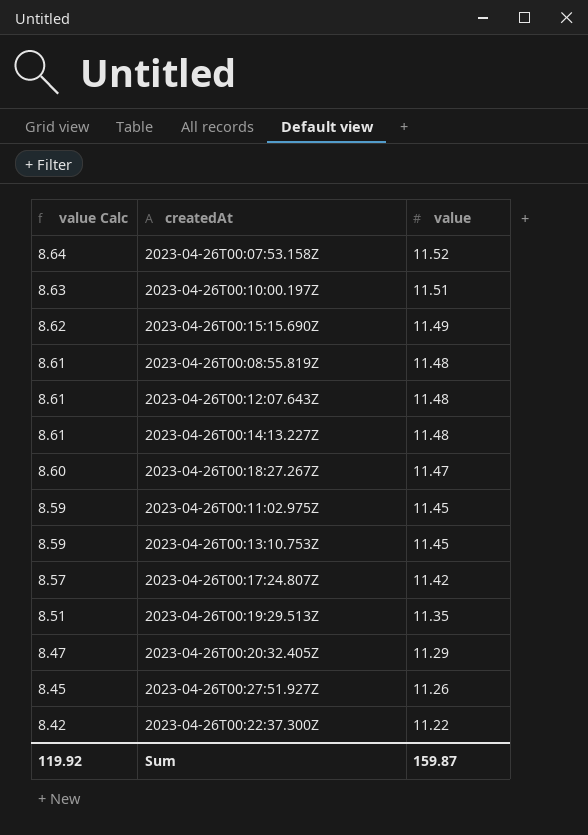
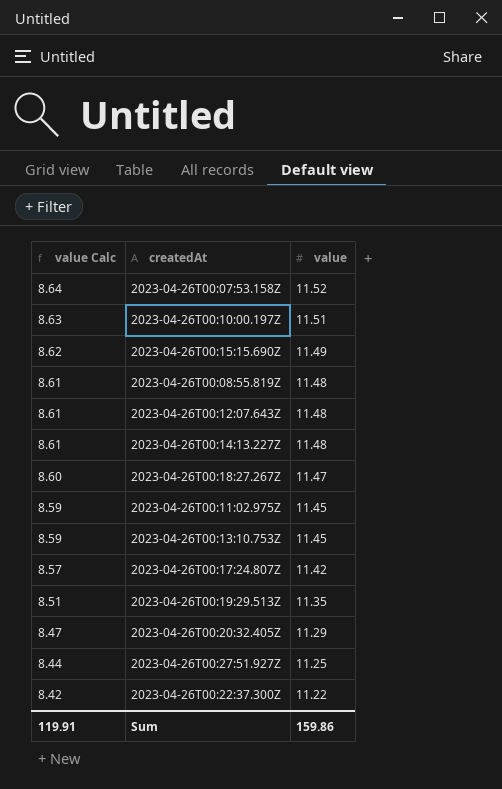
2023-04-26T00:27:51.927Z | value Calc: 8.45 -> 8.44
2023-04-26T00:27:51.927Z | value: 11.26 -> 11.25
Sum | value Calc: 119.92 -> 119.91
Sum | value: 159.87 -> 159.86

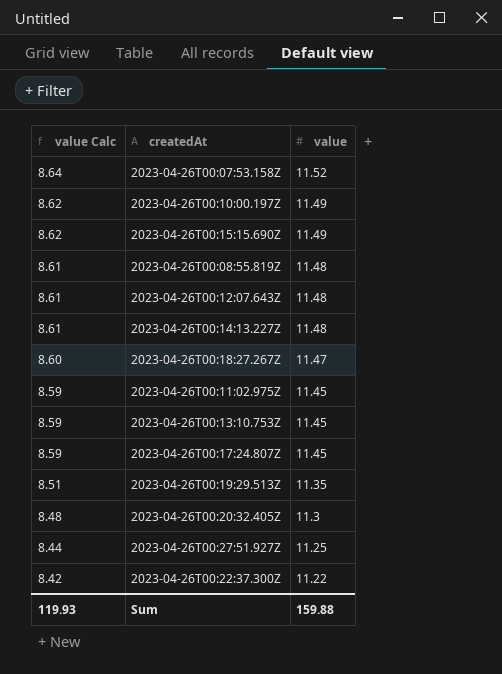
2023-04-26T00:10:00.197Z | value Calc: 8.63 -> 8.62
2023-04-26T00:10:00.197Z | value: 11.51 -> 11.49
2023-04-26T00:17:24.807Z | value Calc: 8.57 -> 8.59
2023-04-26T00:17:24.807Z | value: 11.42 -> 11.45
2023-04-26T00:20:32.405Z | value Calc: 8.47 -> 8.48
2023-04-26T00:20:32.405Z | value: 11.29 -> 11.3
Sum | value Calc: 119.91 -> 119.93
Sum | value: 159.86 -> 159.88

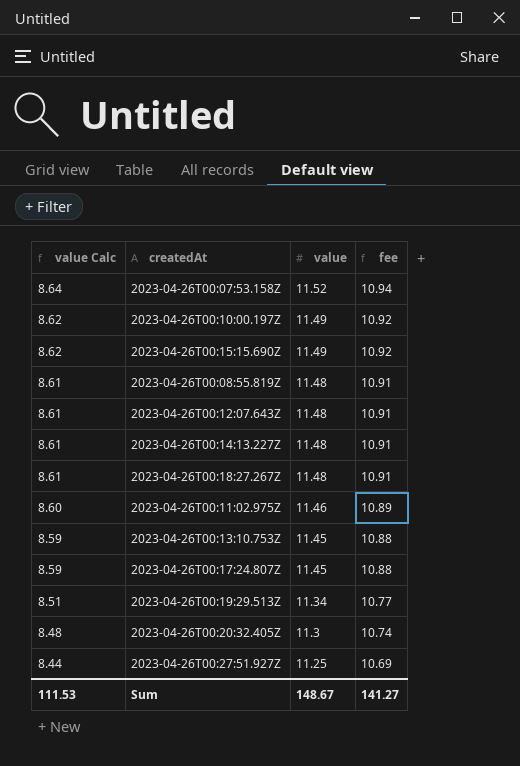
column fee | formula: none -> [value] * 0.95
row 2023-04-26T00:22:37.300Z: 8.42 | 11.22 -> none
2023-04-26T00:18:27.267Z | value Calc: 8.60 -> 8.61
2023-04-26T00:18:27.267Z | value: 11.47 -> 11.48
2023-04-26T00:11:02.975Z | value Calc: 8.59 -> 8.60
2023-04-26T00:11:02.975Z | value: 11.45 -> 11.46
2023-04-26T00:19:29.513Z | value: 11.35 -> 11.34
Sum | value Calc: 119.93 -> 111.53
Sum | value: 159.88 -> 148.67

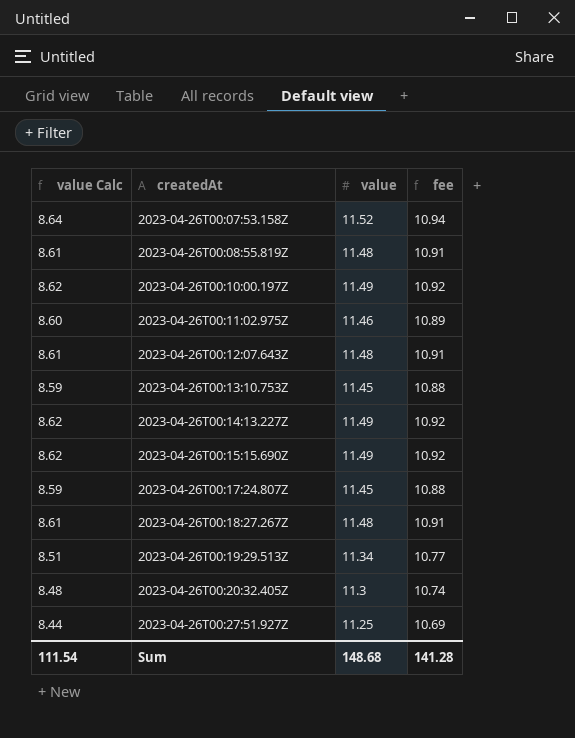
row order: value Calc descending -> createdAt ascending
2023-04-26T00:14:13.227Z | value Calc: 8.61 -> 8.62
2023-04-26T00:14:13.227Z | value: 11.48 -> 11.49
2023-04-26T00:14:13.227Z | fee: 10.91 -> 10.92
Sum | value Calc: 111.53 -> 111.54
Sum | value: 148.67 -> 148.68
Sum | fee: 141.27 -> 141.28

